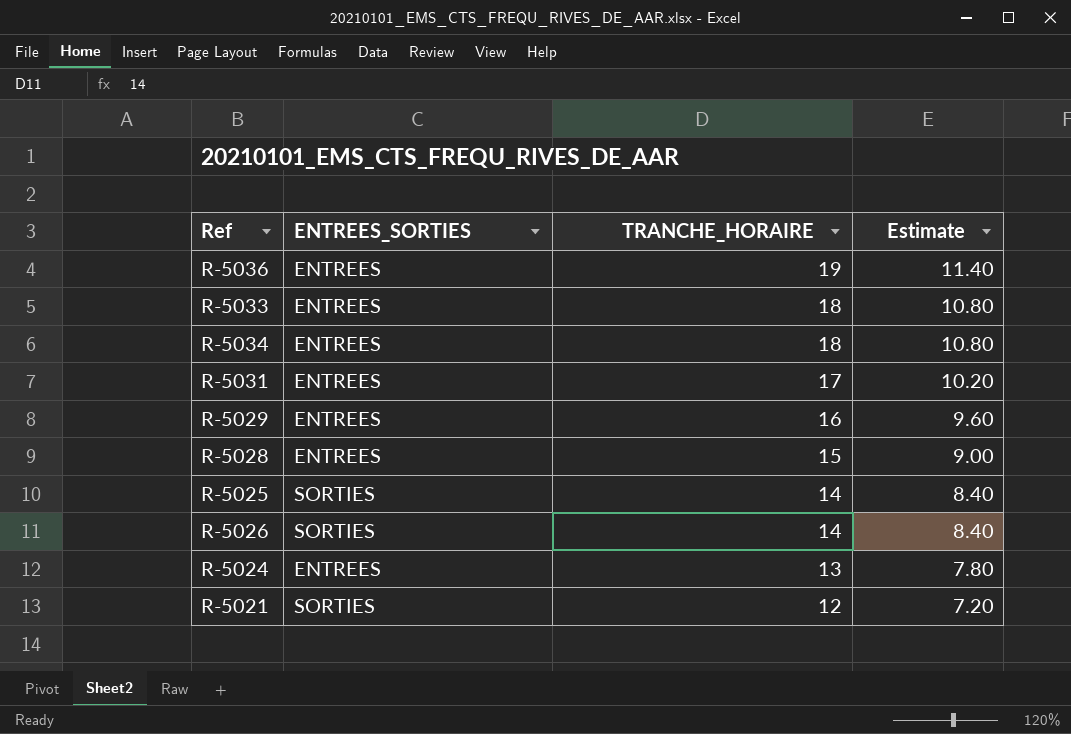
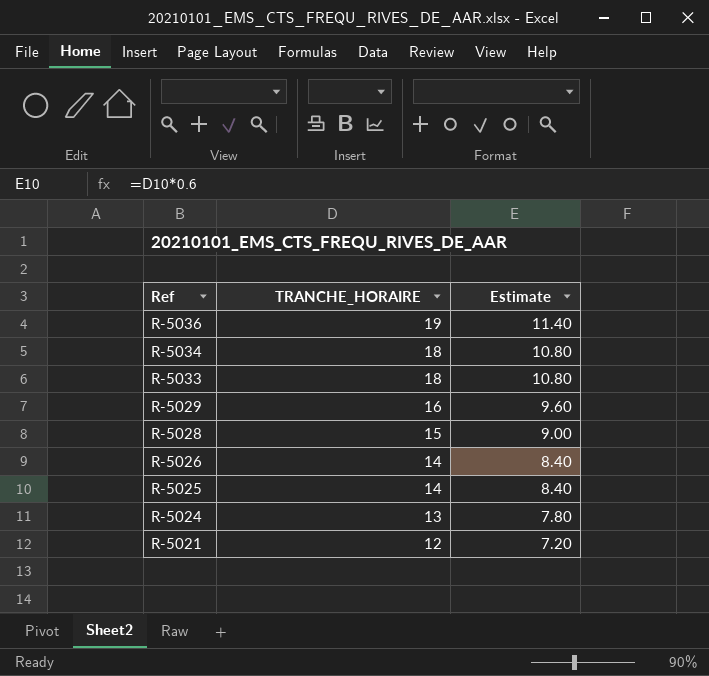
row order: TRANCHE_HORAIRE descending -> Ref descending
column ENTREES_SORTIES | position: 2 -> none
row R-5031: ENTREES | 17 | 10.20 -> none

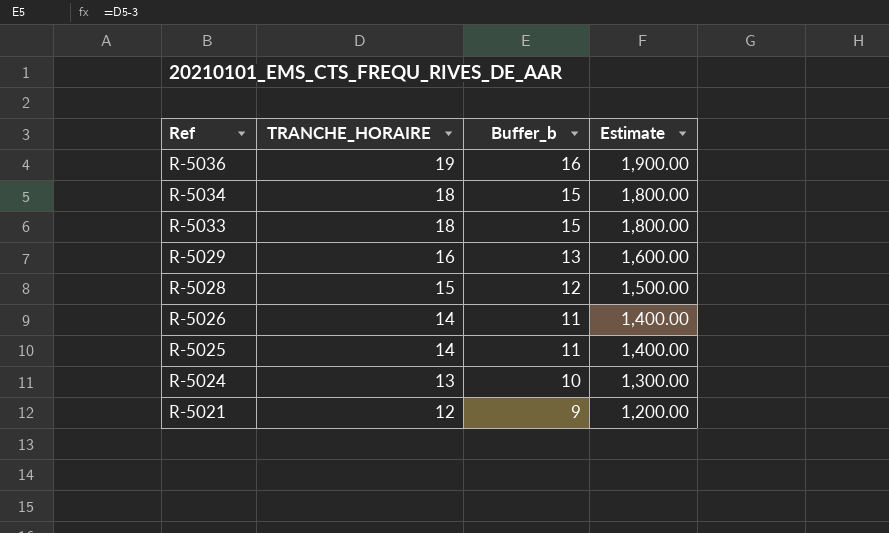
column Buffer_b | formula: none -> [TRANCHE_HORAIRE] - 3
column Estimate | formula: [TRANCHE_HORAIRE] * 0.6 -> [TRANCHE_HORAIRE] * 100

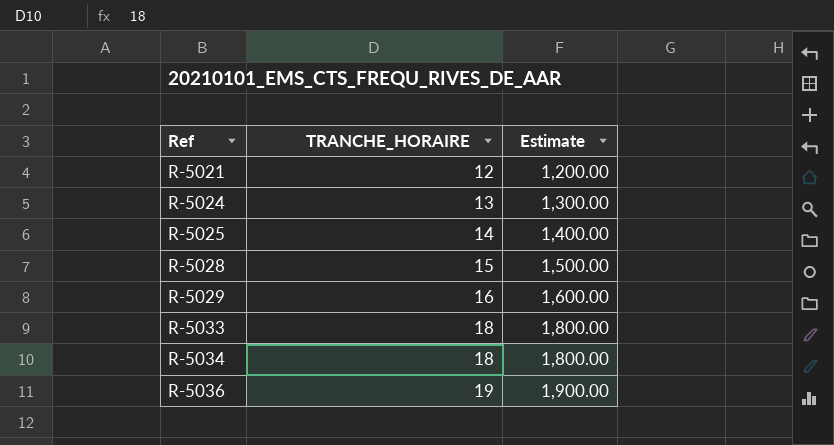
row order: Ref descending -> Ref ascending
column Buffer_b | formula: [TRANCHE_HORAIRE] - 3 -> none
row R-5026: 14 | 11 | 1,400.00 -> none

